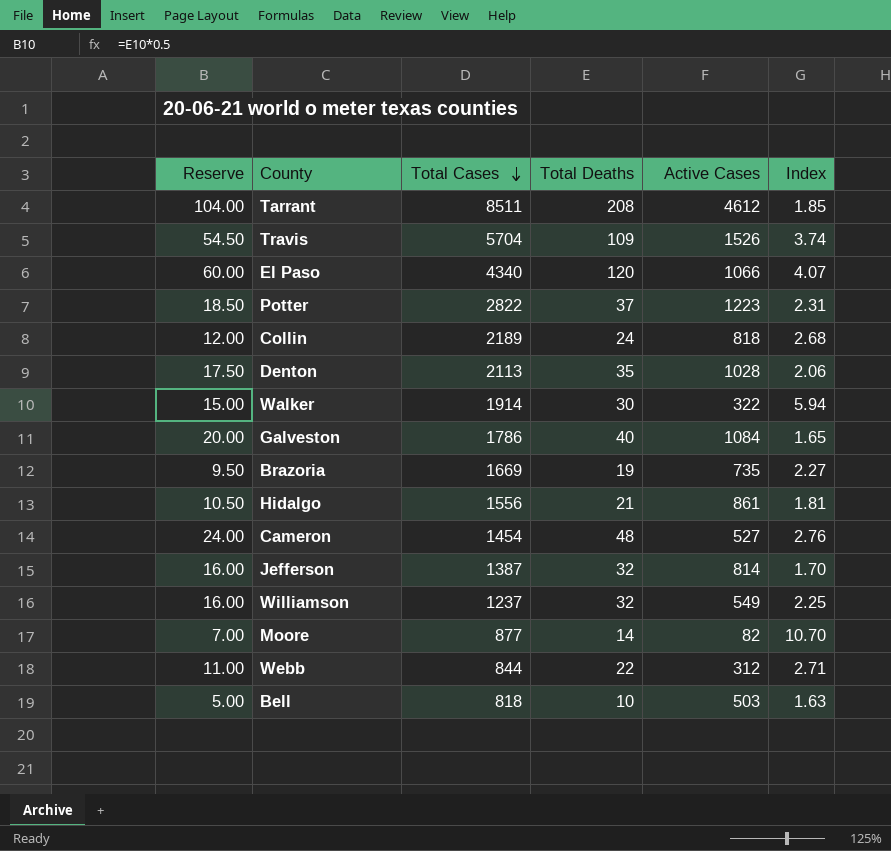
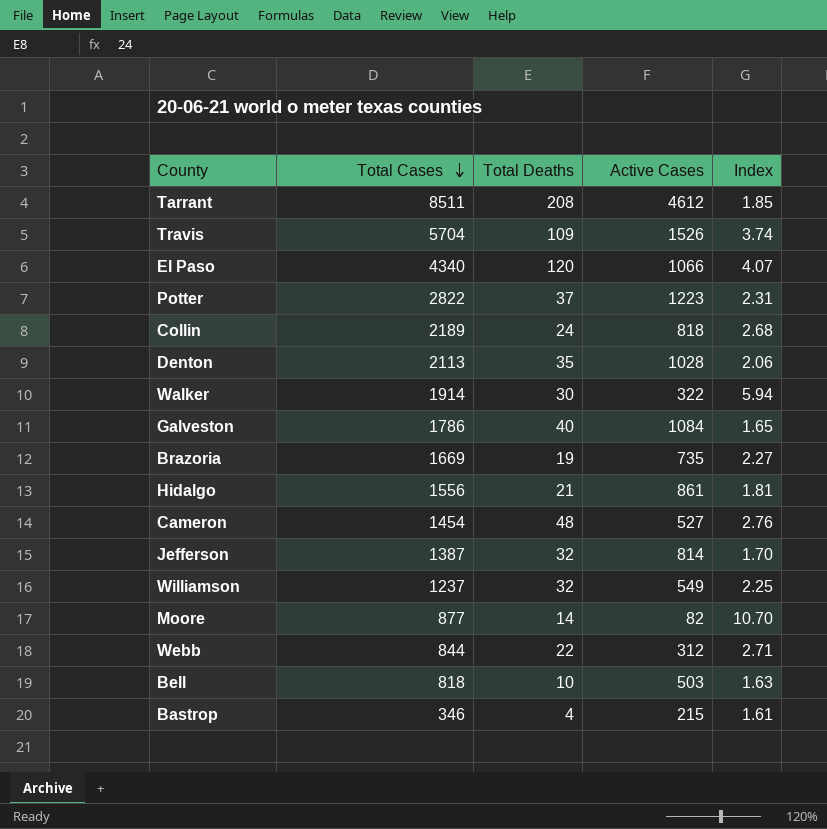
column Reserve | formula: [Total Deaths] * 0.5 -> none
row Bastrop: none -> 346 | 4 | 215 | 1.61

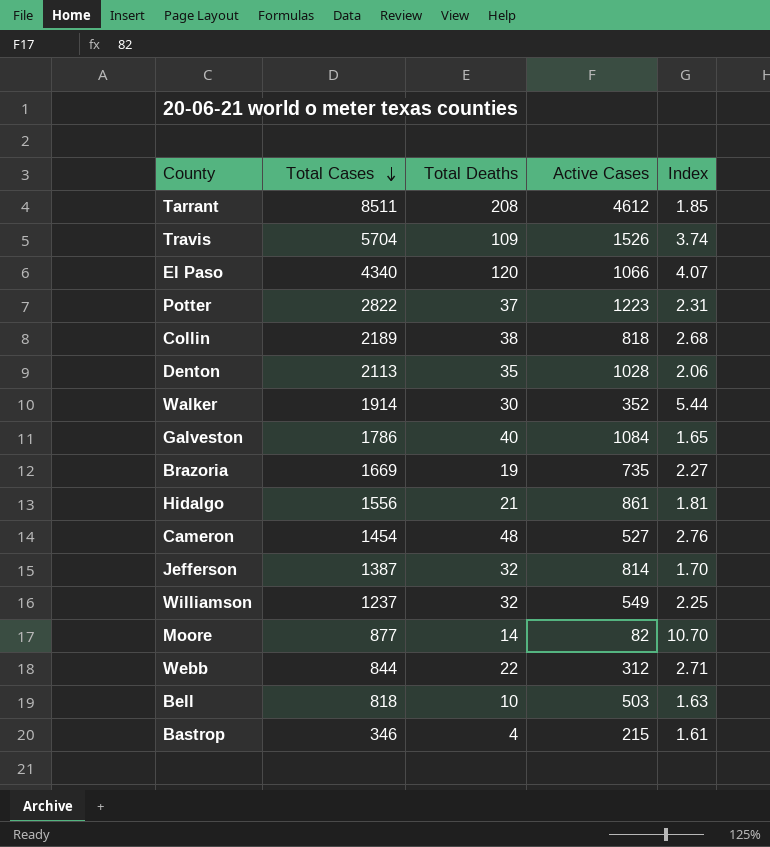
Collin | Total Deaths: 24 -> 38
Walker | Active Cases: 322 -> 352
Walker | Index: 5.94 -> 5.44

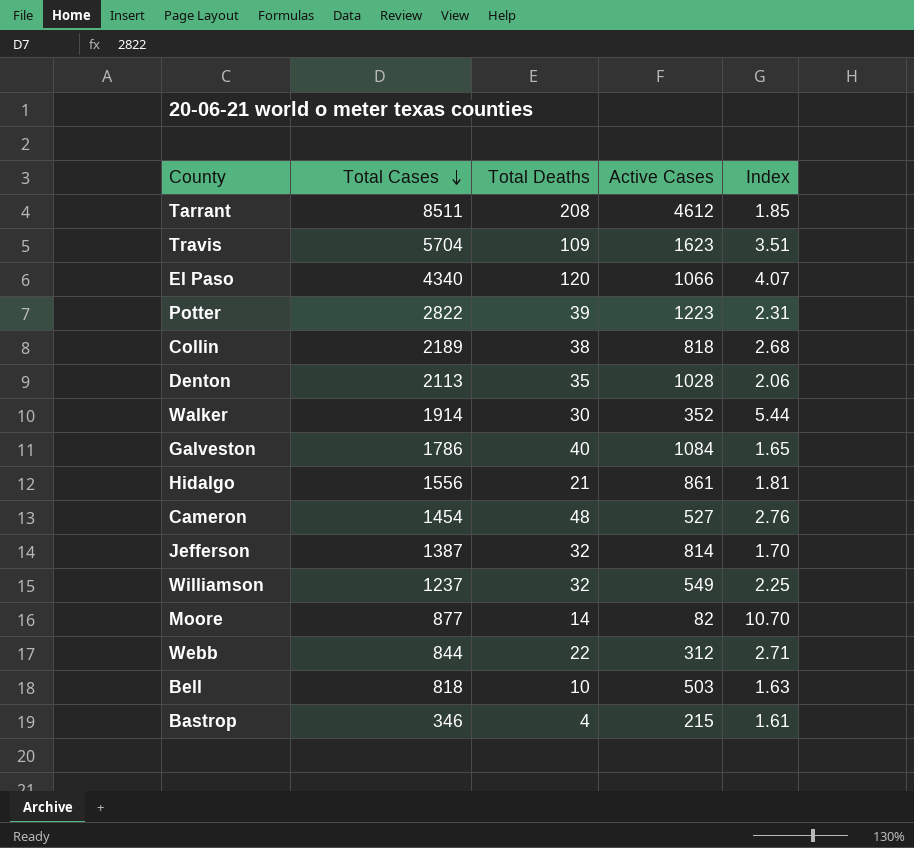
row Brazoria: 1669 | 19 | 735 | 2.27 -> none
Travis | Active Cases: 1526 -> 1623
Travis | Index: 3.74 -> 3.51
Potter | Total Deaths: 37 -> 39

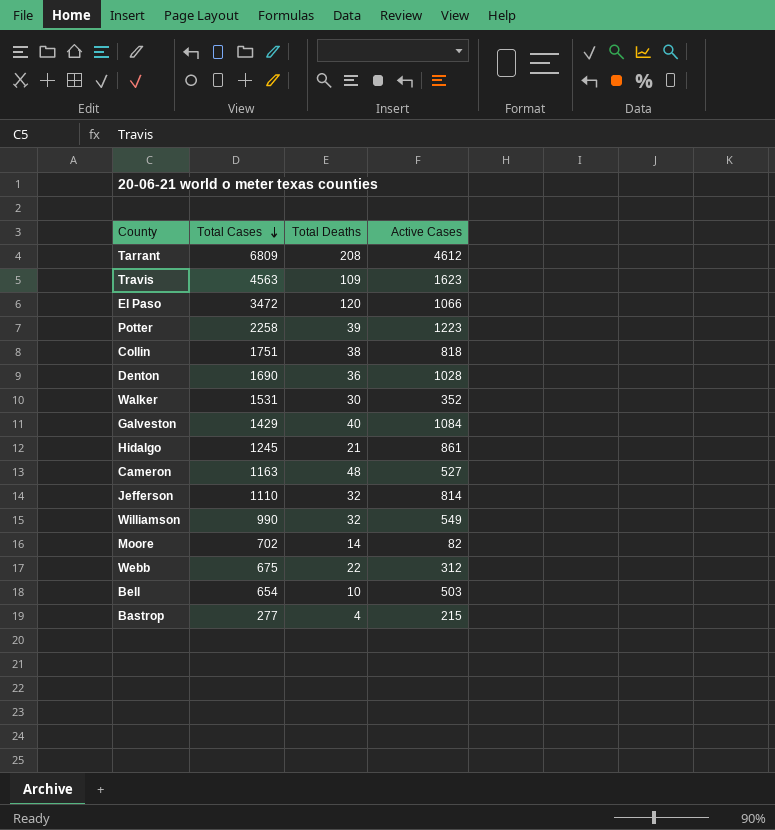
column Index | formula: [Total Cases] / [Active Cases] -> none
Tarrant | Total Cases: 8511 -> 6809
Travis | Total Cases: 5704 -> 4563
El Paso | Total Cases: 4340 -> 3472
Potter | Total Cases: 2822 -> 2258
Collin | Total Cases: 2189 -> 1751
Denton | Total Cases: 2113 -> 1690
Denton | Total Deaths: 35 -> 36
Walker | Total Cases: 1914 -> 1531
Galveston | Total Cases: 1786 -> 1429
Hidalgo | Total Cases: 1556 -> 1245
Cameron | Total Cases: 1454 -> 1163
Jefferson | Total Cases: 1387 -> 1110
Williamson | Total Cases: 1237 -> 990
Moore | Total Cases: 877 -> 702
Webb | Total Cases: 844 -> 675
Bell | Total Cases: 818 -> 654
Bastrop | Total Cases: 346 -> 277

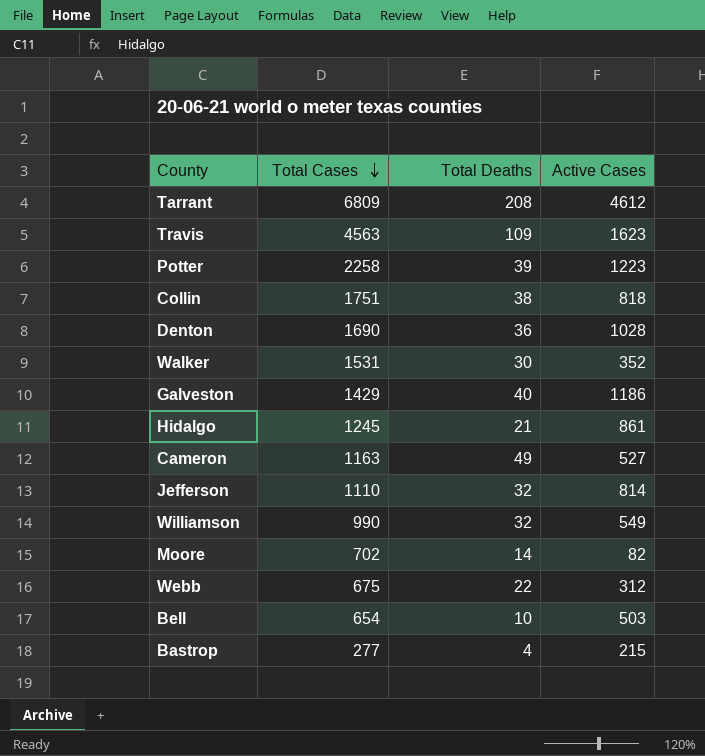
row El Paso: 3472 | 120 | 1066 -> none
Galveston | Active Cases: 1084 -> 1186
Cameron | Total Deaths: 48 -> 49

